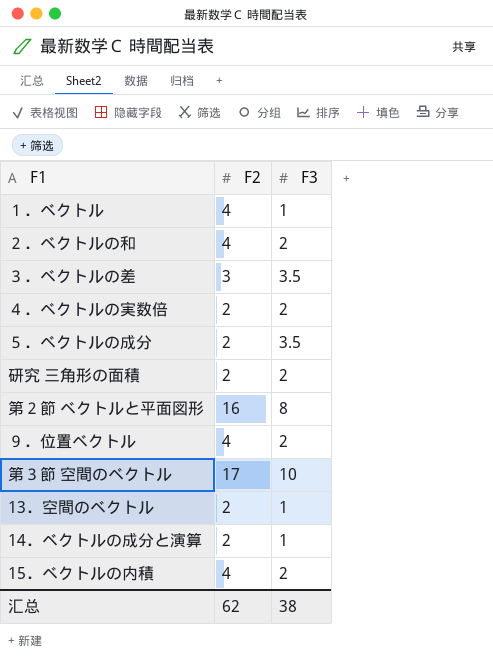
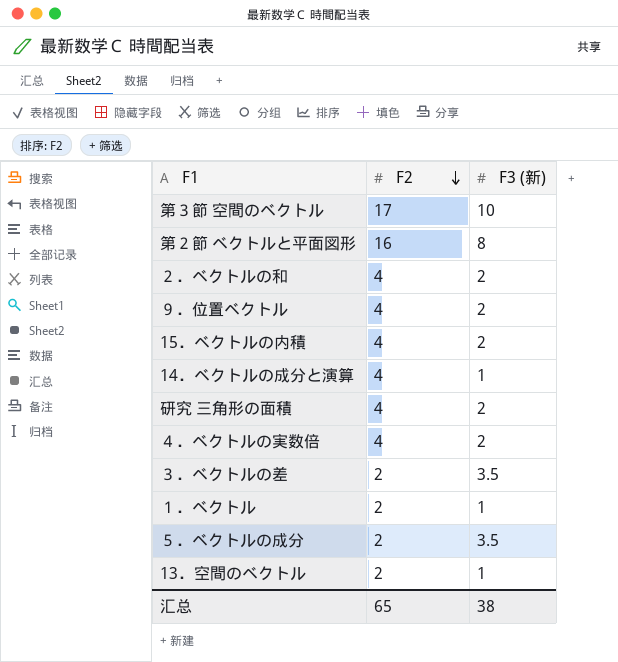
row order: none -> F2 descending
column name: F3 -> F3 (新)
14．ベクトルの成分と演算 | F2: 2 -> 4
研究 三角形の面積 | F2: 2 -> 4
４．ベクトルの実数倍 | F2: 2 -> 4
３．ベクトルの差 | F2: 3 -> 2
１．ベクトル | F2: 4 -> 2
汇总 | F2: 62 -> 65

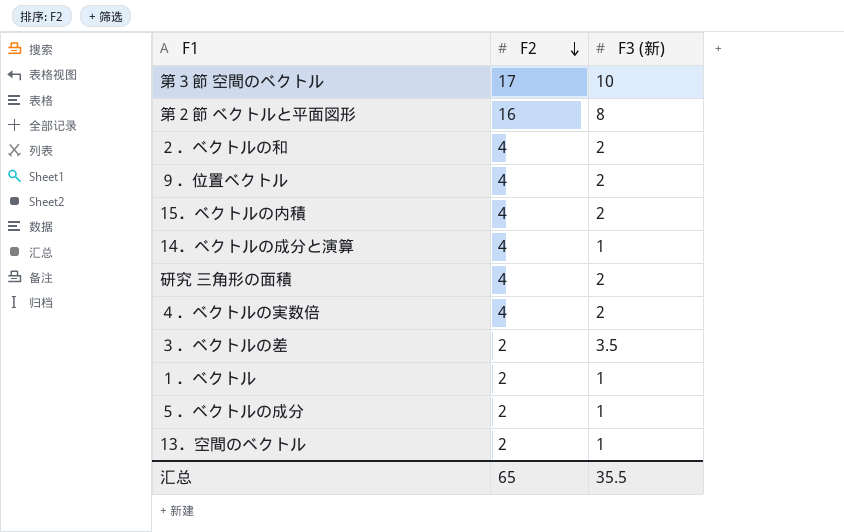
５．ベクトルの成分 | F3 (新): 3.5 -> 1
汇总 | F3 (新): 38 -> 35.5

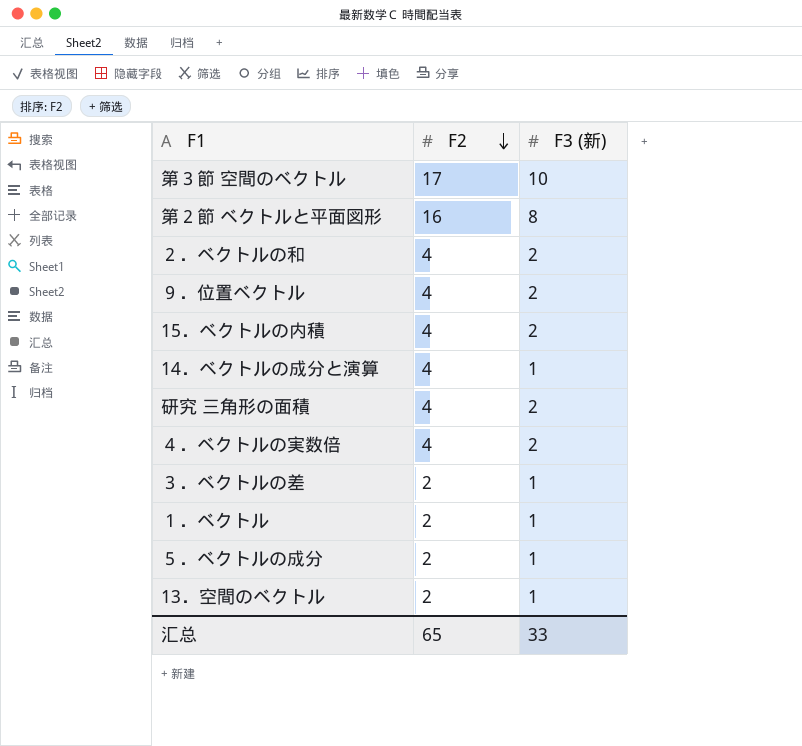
３．ベクトルの差 | F3 (新): 3.5 -> 1
汇总 | F3 (新): 35.5 -> 33

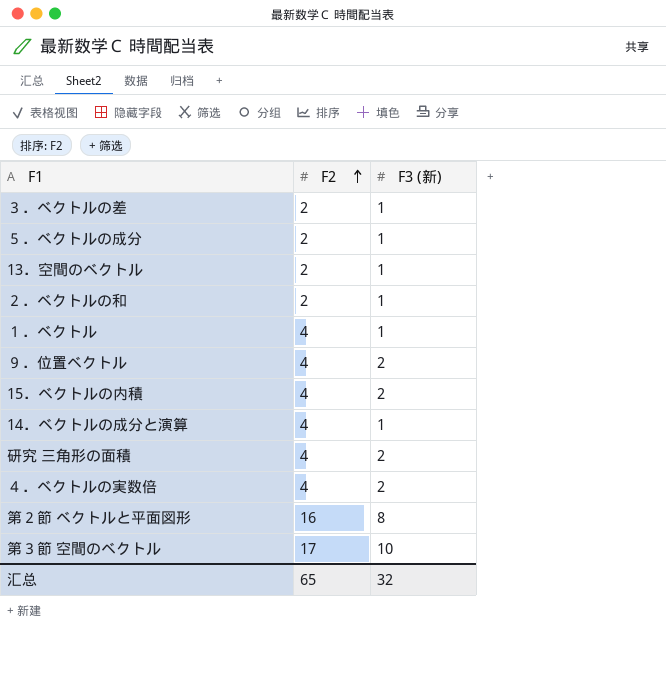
row order: F2 descending -> F2 ascending
２．ベクトルの和 | F2: 4 -> 2
２．ベクトルの和 | F3 (新): 2 -> 1
１．ベクトル | F2: 2 -> 4
汇总 | F3 (新): 33 -> 32

